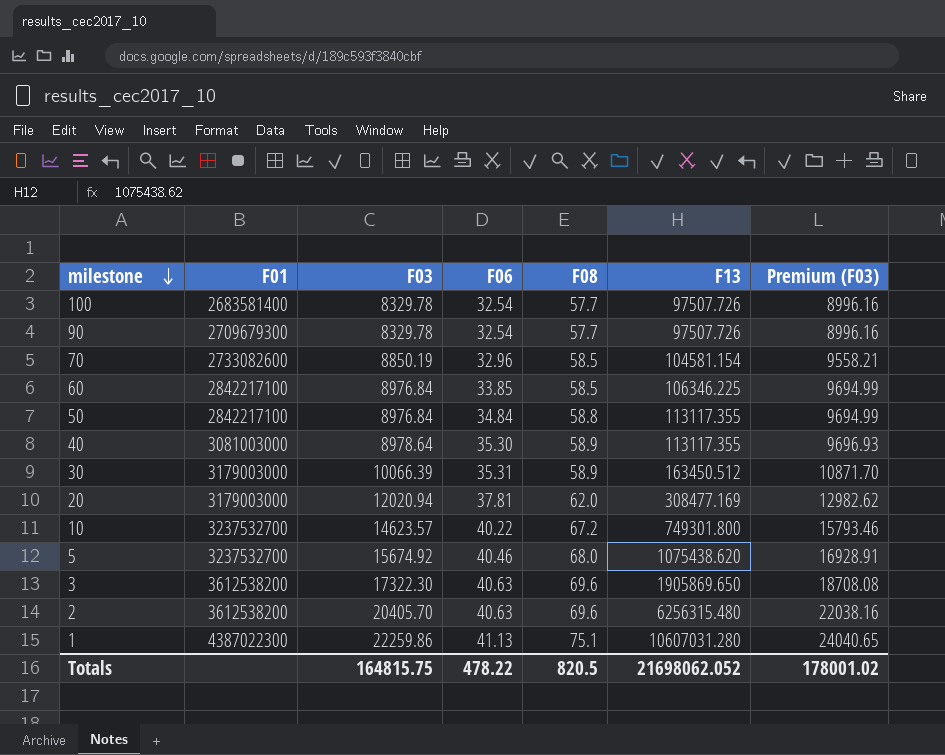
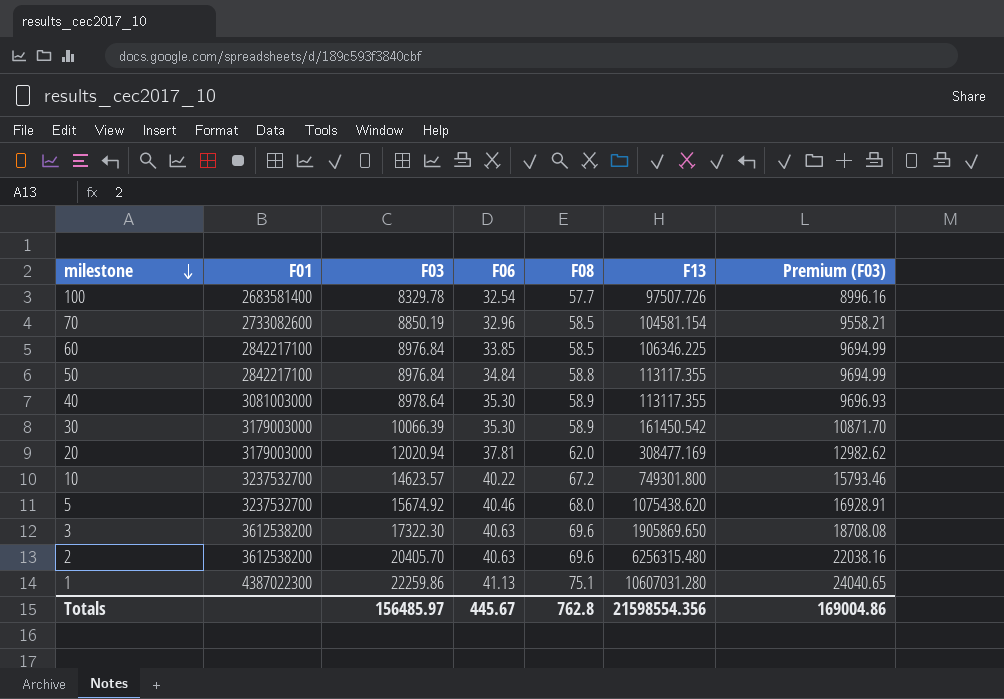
row 90: 2709679300 | 8329.78 | 32.54 | 57.7 | 97507.726 | 8996.16 -> none
30 | F06: 35.31 -> 35.30
30 | F13: 163450.512 -> 161450.542
Totals | F03: 164815.75 -> 156485.97
Totals | F06: 478.22 -> 445.67
Totals | F08: 820.5 -> 762.8
Totals | F13: 21698062.052 -> 21598554.356
Totals | Premium (F03): 178001.02 -> 169004.86

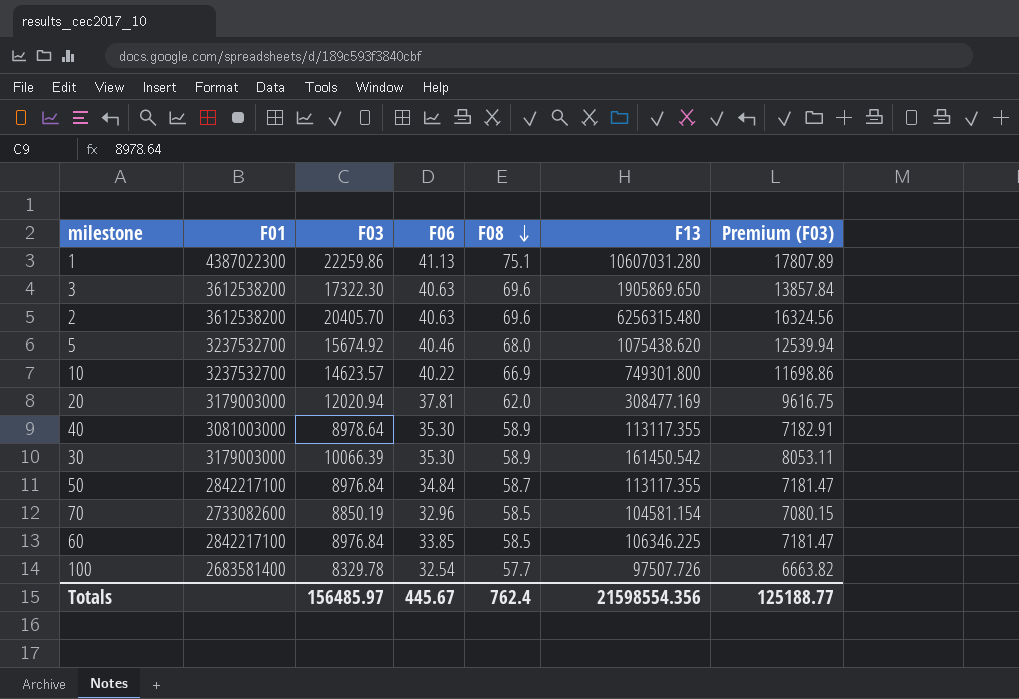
row order: milestone descending -> F08 descending
column Premium (F03) | formula: [F03] * 1.08 -> [F03] * 0.8
10 | F08: 67.2 -> 66.9
50 | F08: 58.8 -> 58.7
Totals | F08: 762.8 -> 762.4
Totals | Premium (F03): 169004.86 -> 125188.77

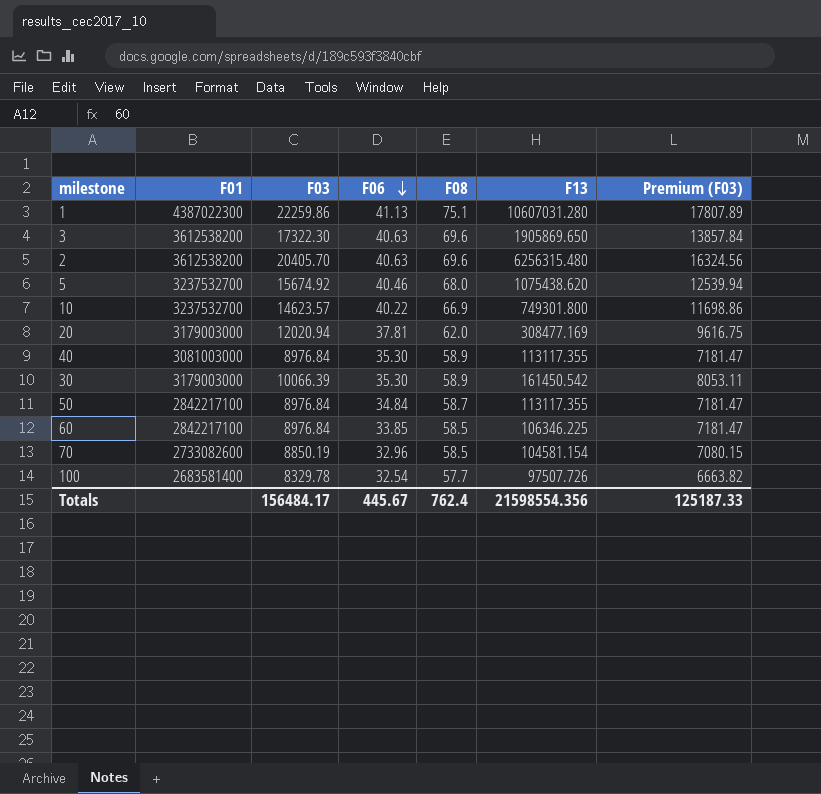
row order: F08 descending -> F06 descending
40 | F03: 8978.64 -> 8976.84
40 | Premium (F03): 7182.91 -> 7181.47
Totals | F03: 156485.97 -> 156484.17
Totals | Premium (F03): 125188.77 -> 125187.33

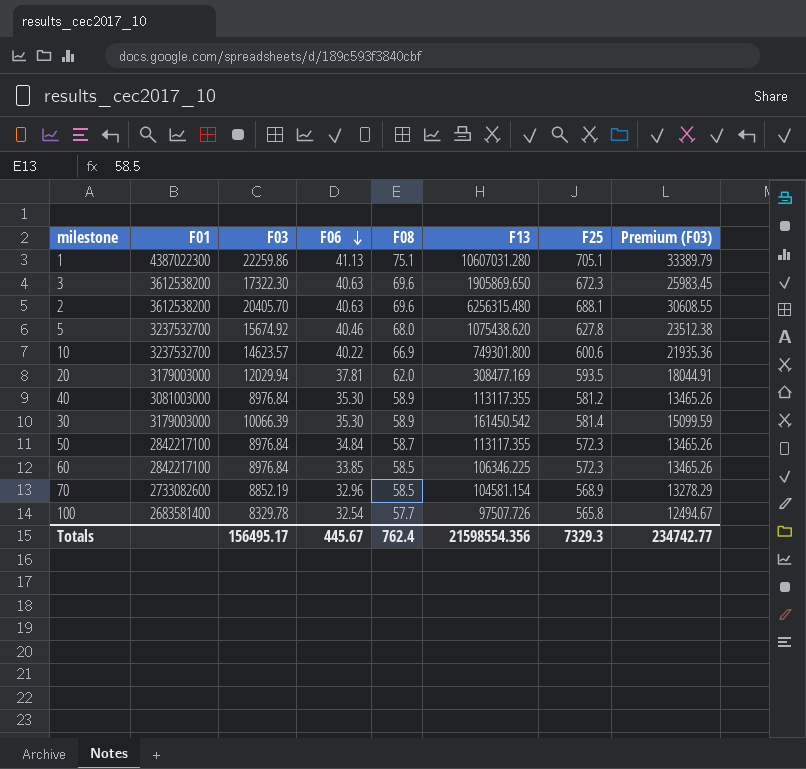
column F25 | position: none -> 7
column Premium (F03) | formula: [F03] * 0.8 -> [F03] * 1.5
20 | F03: 12020.94 -> 12029.94
70 | F03: 8850.19 -> 8852.19
Totals | F03: 156484.17 -> 156495.17
Totals | Premium (F03): 125187.33 -> 234742.77

